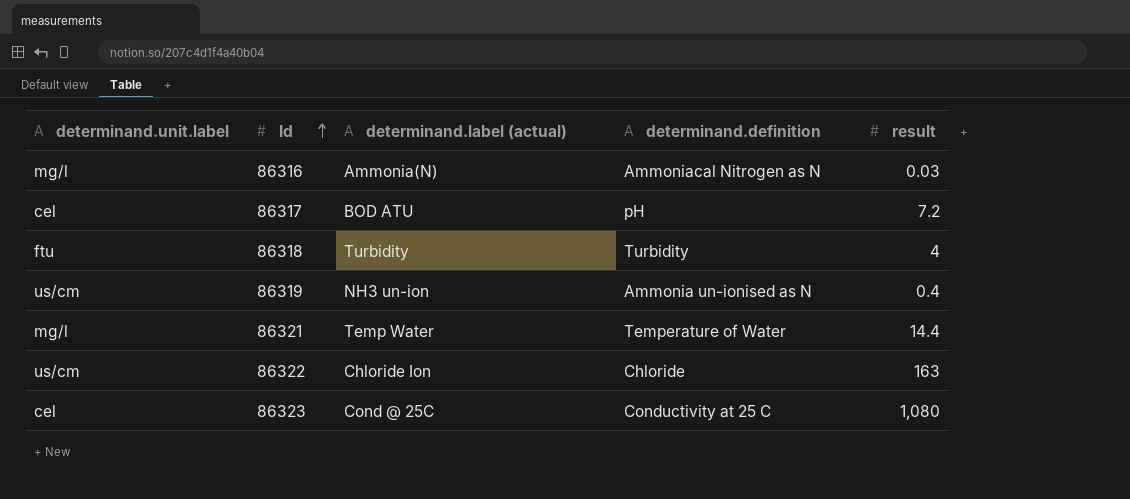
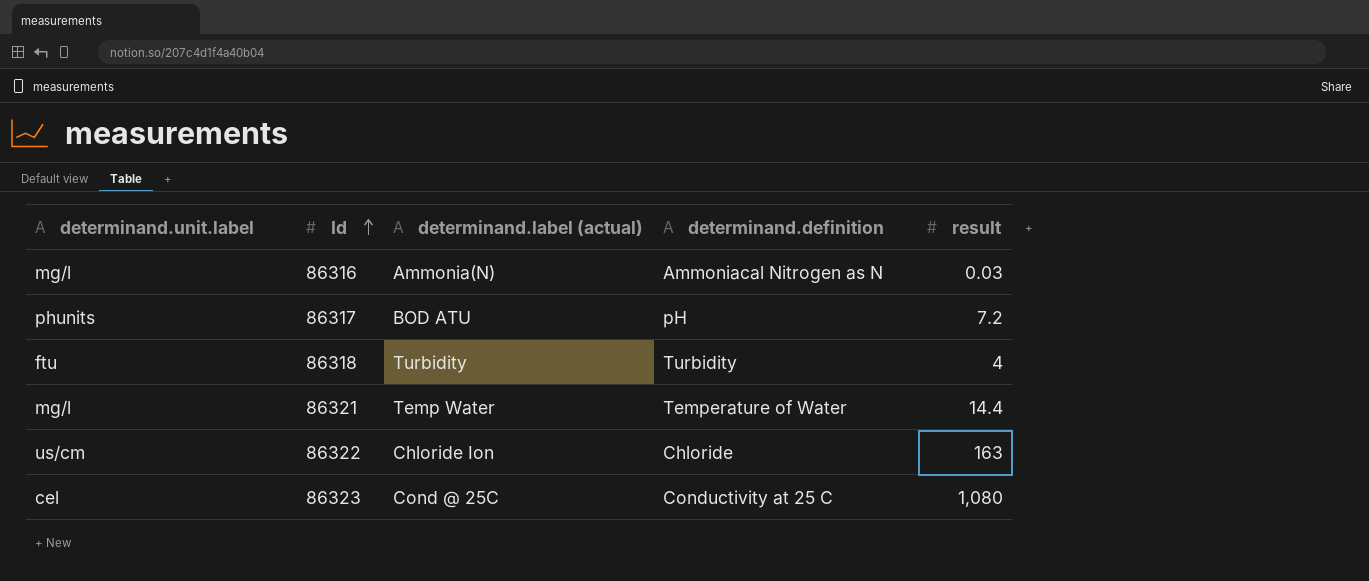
row 86319: us/cm | NH3 un-ion | Ammonia un-ionised as N | 0.4 -> none
86317 | determinand.unit.label: cel -> phunits

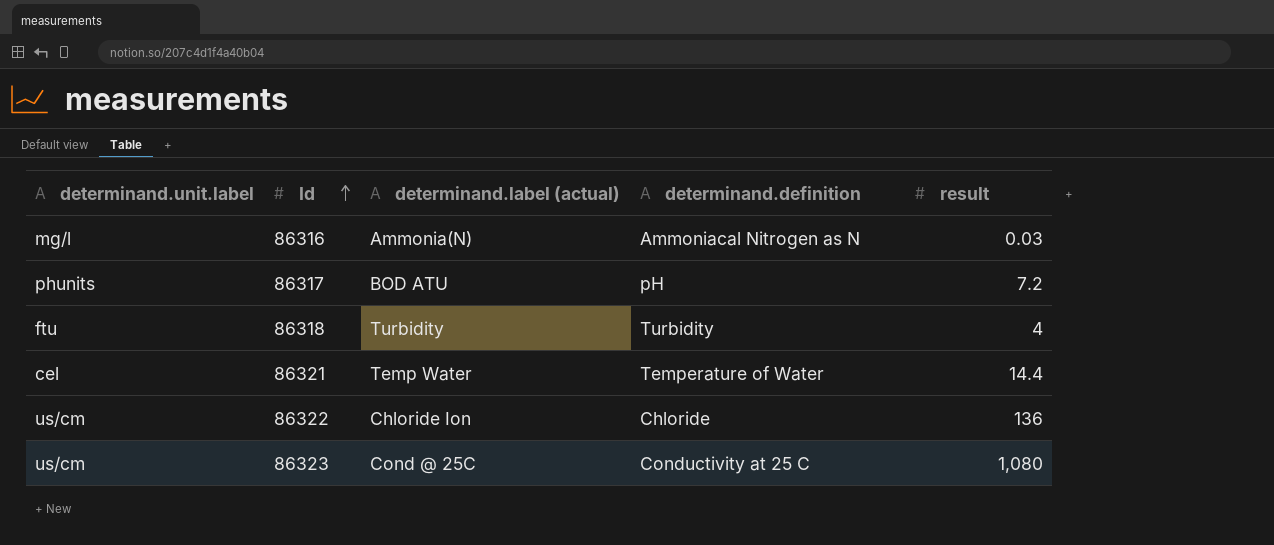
86321 | determinand.unit.label: mg/l -> cel
86322 | result: 163 -> 136
86323 | determinand.unit.label: cel -> us/cm

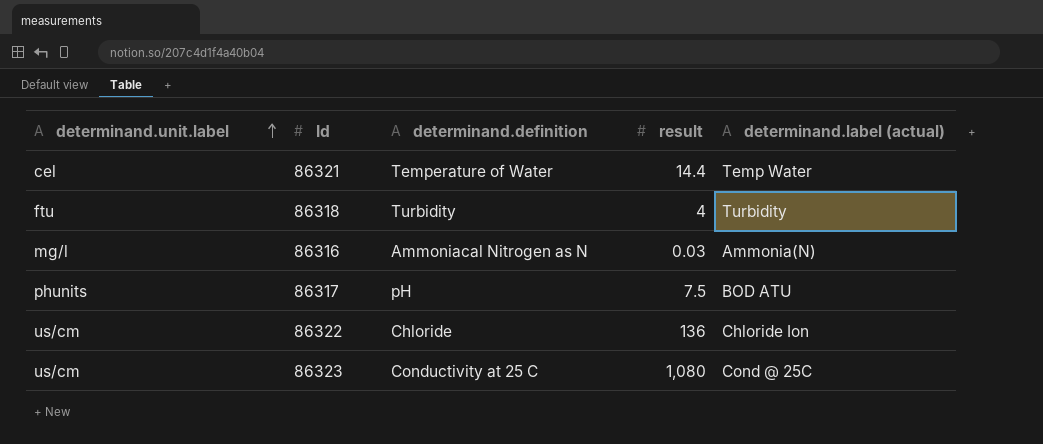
row order: Id ascending -> determinand.unit.label ascending
column determinand.label (actual) | position: 3 -> 5
86317 | result: 7.2 -> 7.5

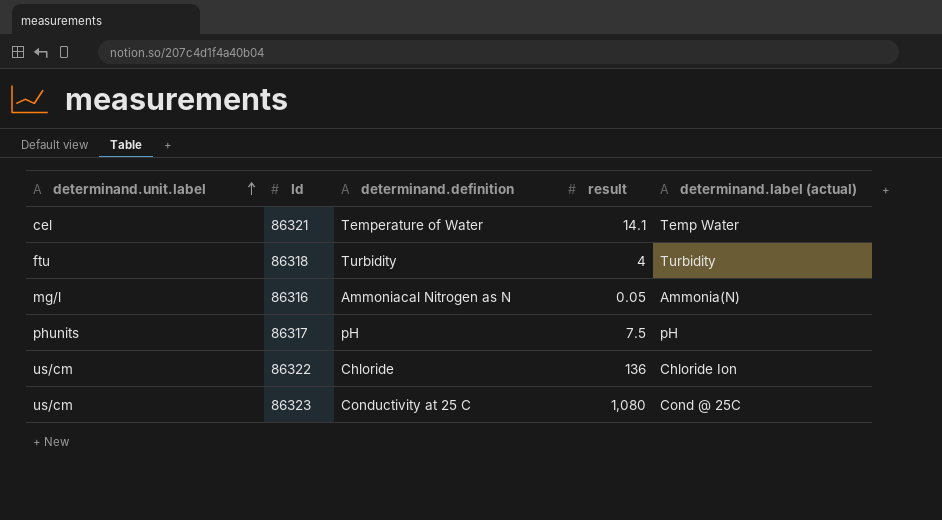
86321 | result: 14.4 -> 14.1
86316 | result: 0.03 -> 0.05
86317 | determinand.label (actual): BOD ATU -> pH

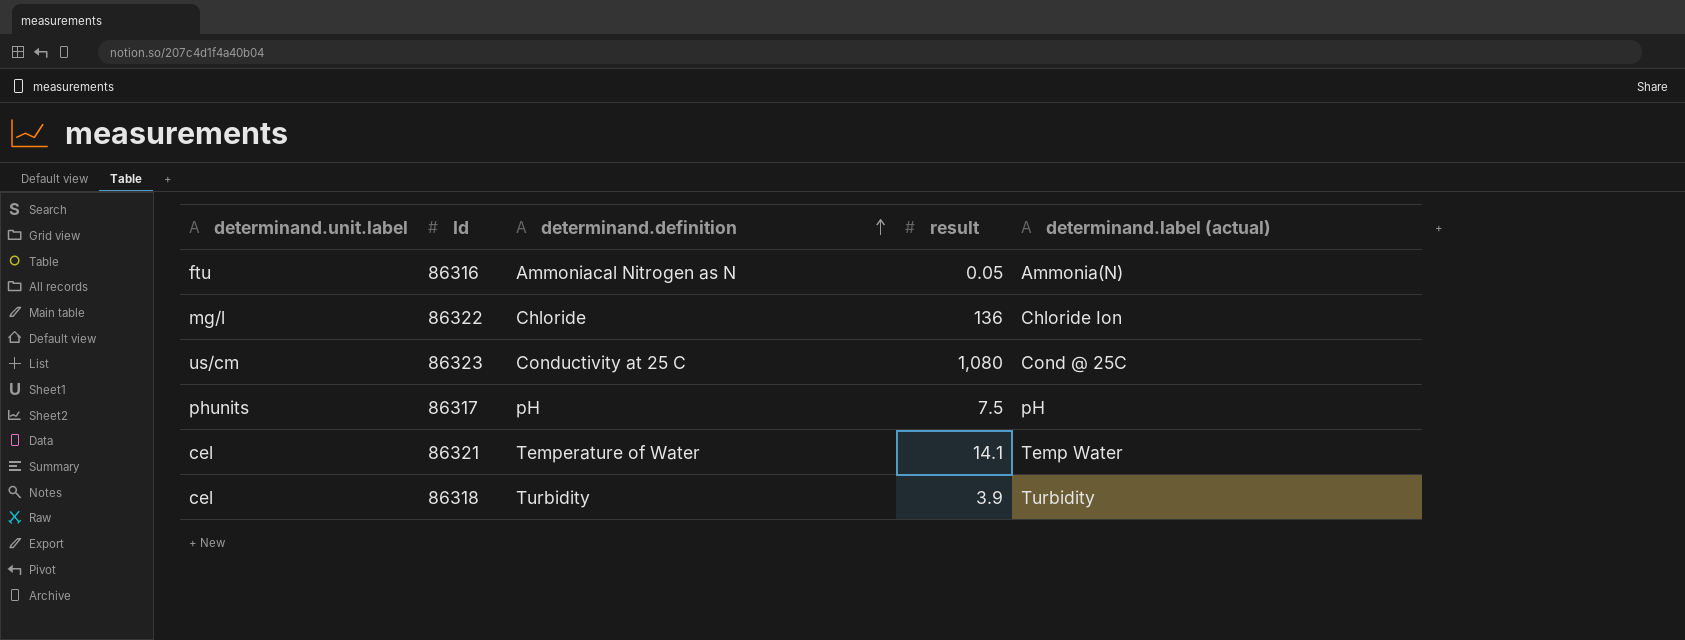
row order: determinand.unit.label ascending -> determinand.definition ascending
86316 | determinand.unit.label: mg/l -> ftu
86322 | determinand.unit.label: us/cm -> mg/l
86318 | determinand.unit.label: ftu -> cel
86318 | result: 4 -> 3.9

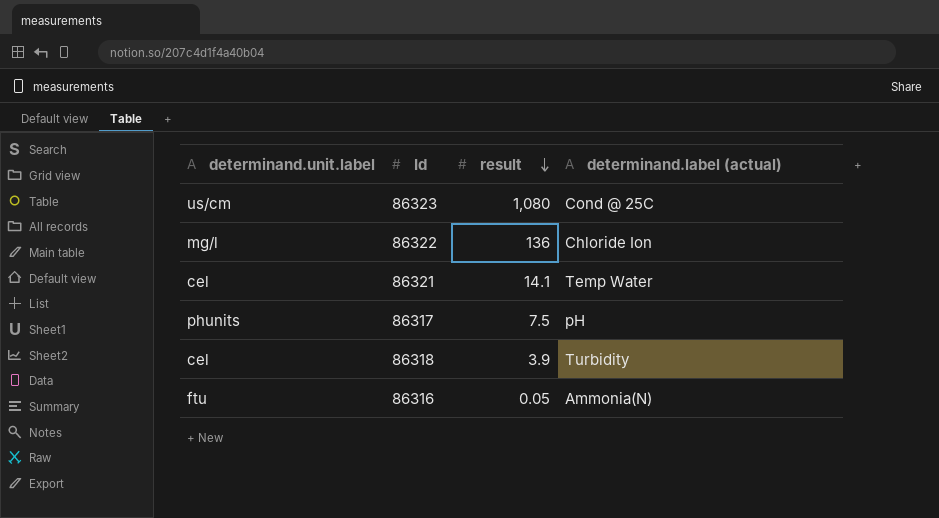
row order: determinand.definition ascending -> result descending
column determinand.definition | position: 3 -> none

